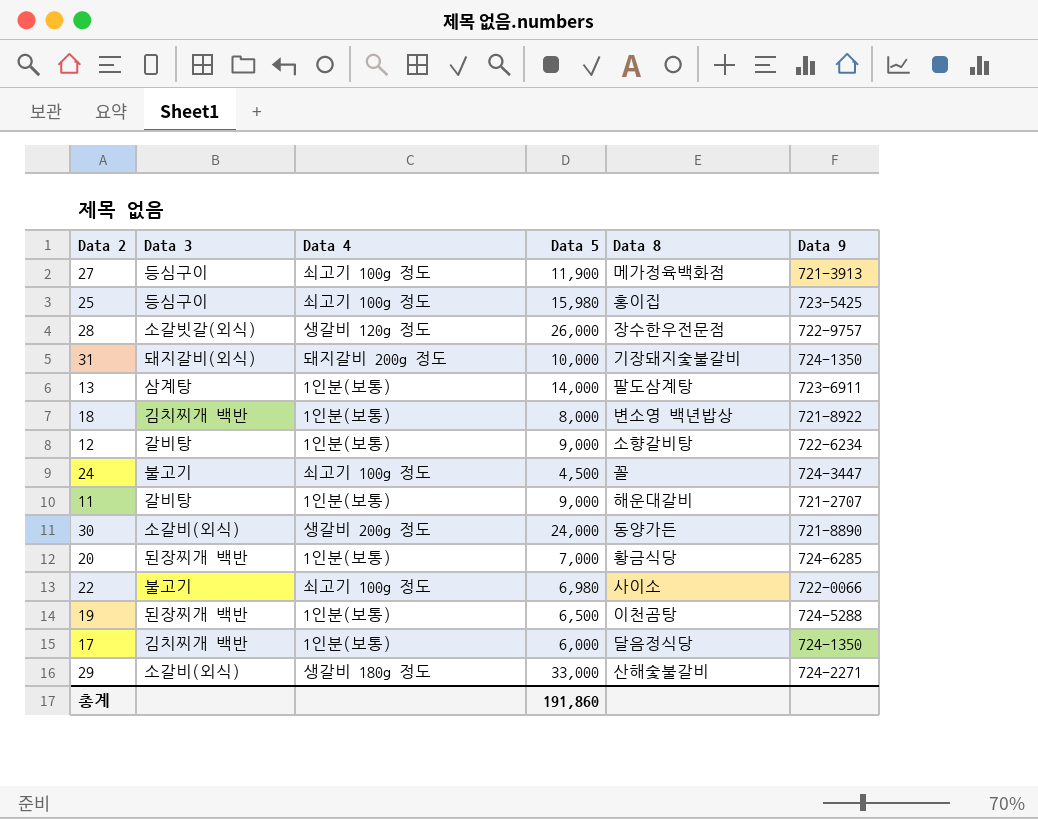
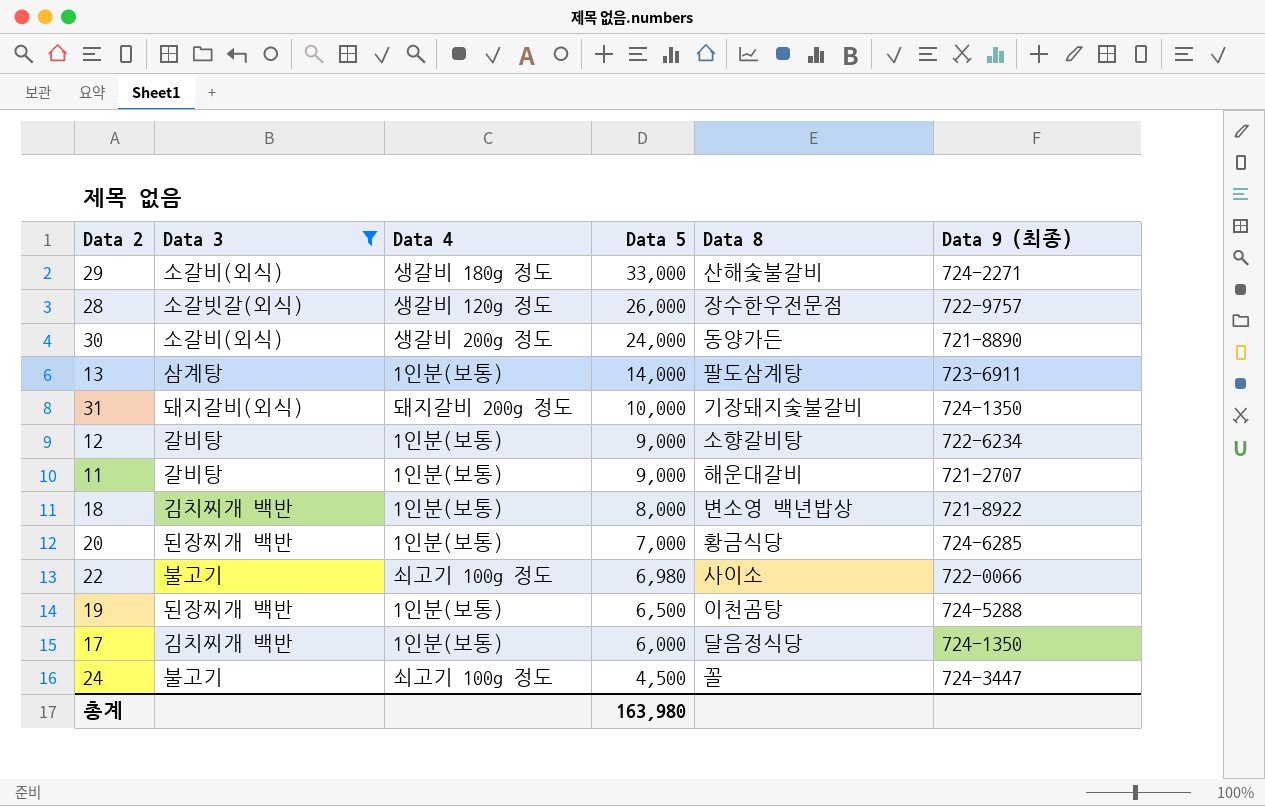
filter: none -> Data 3 != 등심구이
row order: none -> Data 5 descending
column name: Data 9 -> Data 9 (최종)
총계 | Data 5: 191,860 -> 163,980

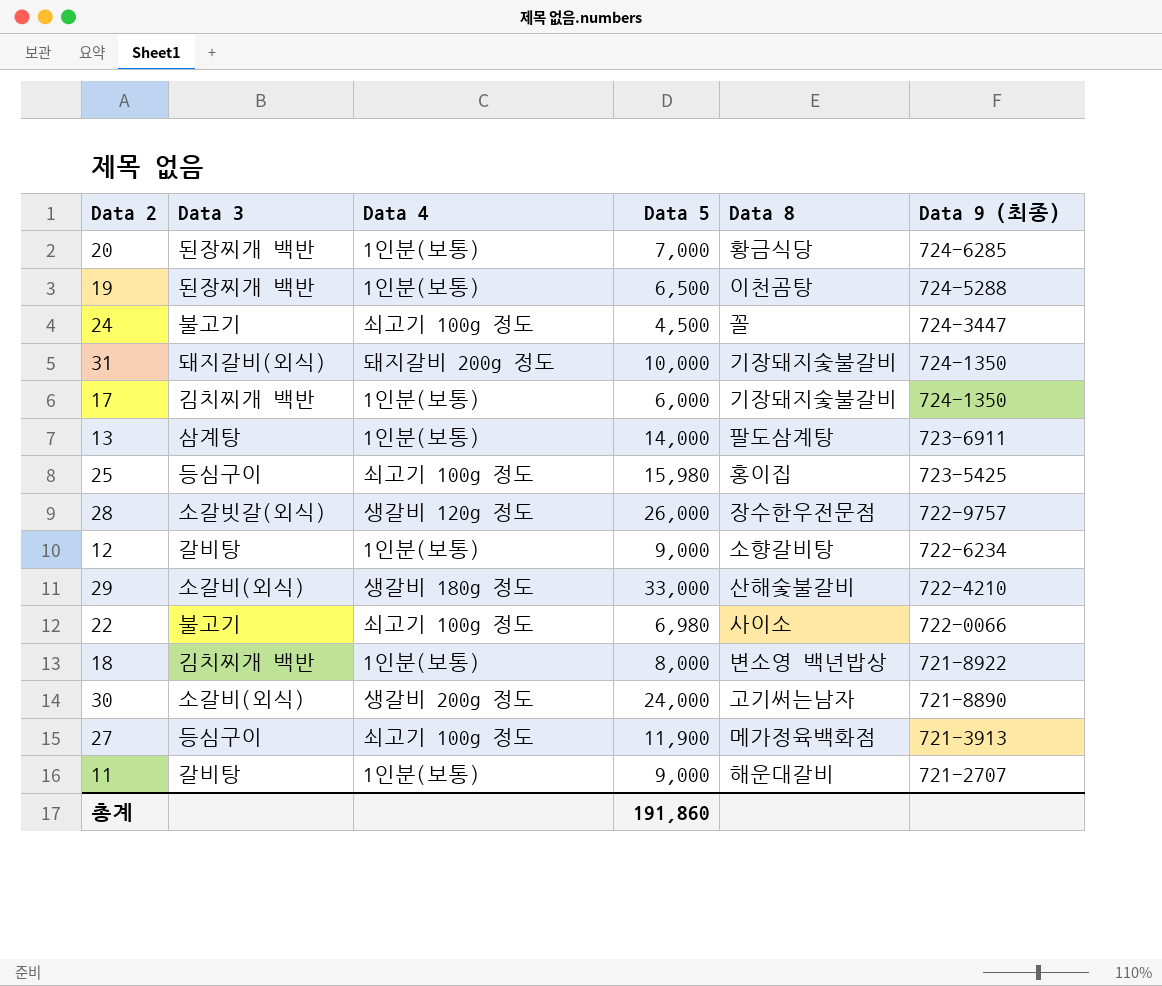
filter: Data 3 != 등심구이 -> none
row order: Data 5 descending -> Data 9 (최종) descending
17 | Data 8: 달음정식당 -> 기장돼지숯불갈비
29 | Data 9 (최종): 724-2271 -> 722-4210
30 | Data 8: 동양가든 -> 고기써는남자
총계 | Data 5: 163,980 -> 191,860

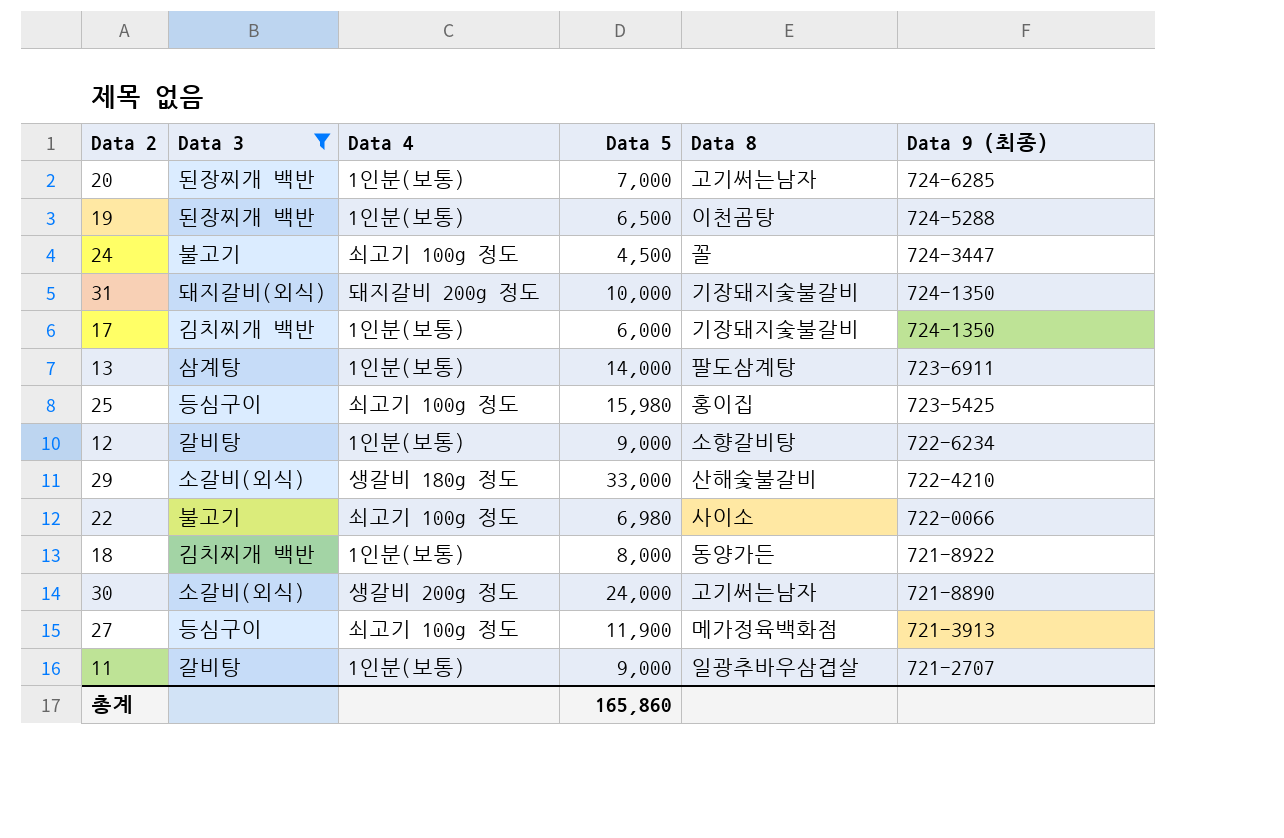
filter: none -> Data 3 != 소갈빗갈(외식)
20 | Data 8: 황금식당 -> 고기써는남자
18 | Data 8: 변소영 백년밥상 -> 동양가든
11 | Data 8: 해운대갈비 -> 일광추바우삼겹살
총계 | Data 5: 191,860 -> 165,860

